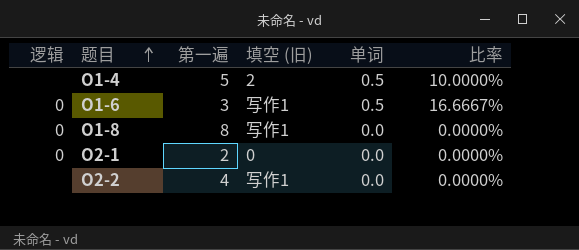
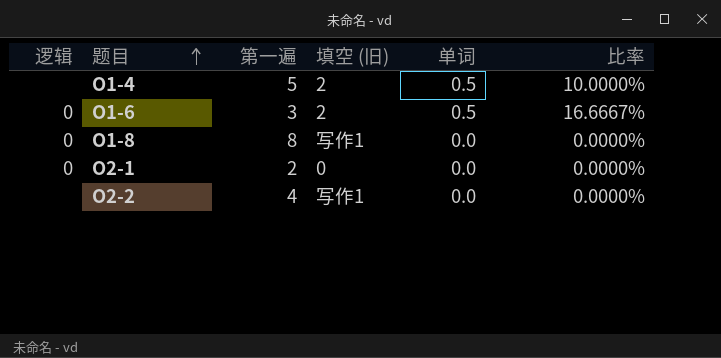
O1-6 | 填空 (旧): 写作1 -> 2

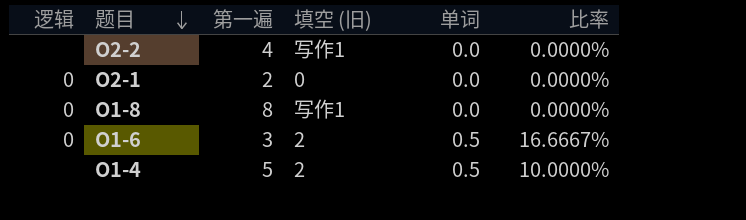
row order: 题目 ascending -> 题目 descending

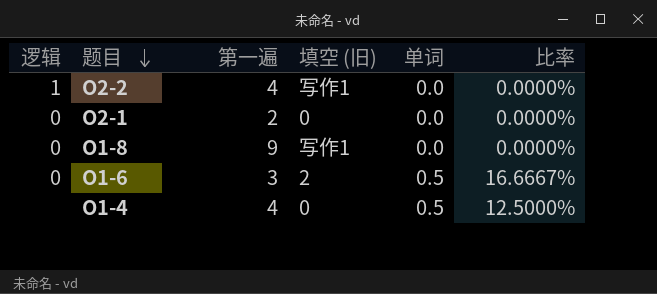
O2-2 | 逻辑: none -> 1
O1-8 | 第一遍: 8 -> 9
O1-4 | 第一遍: 5 -> 4
O1-4 | 填空 (旧): 2 -> 0
O1-4 | 比率: 10.0000% -> 12.5000%

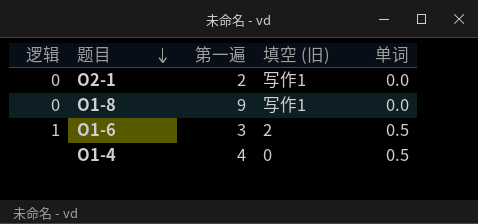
column 比率 | formula: [单词] / [第一遍] -> none
row O2-2: 1 | 4 | 写作1 | 0.0 | 0.0000% -> none
O2-1 | 填空 (旧): 0 -> 写作1
O1-6 | 逻辑: 0 -> 1

